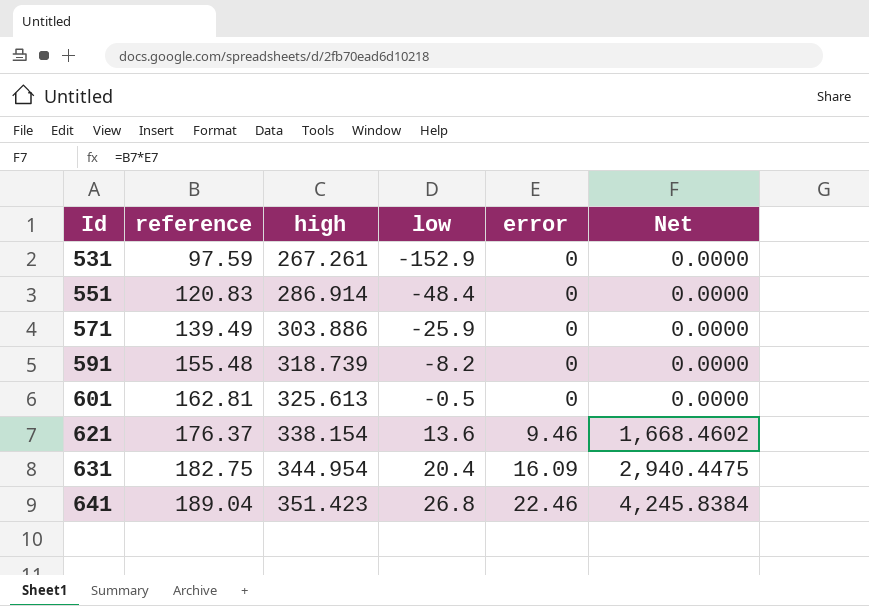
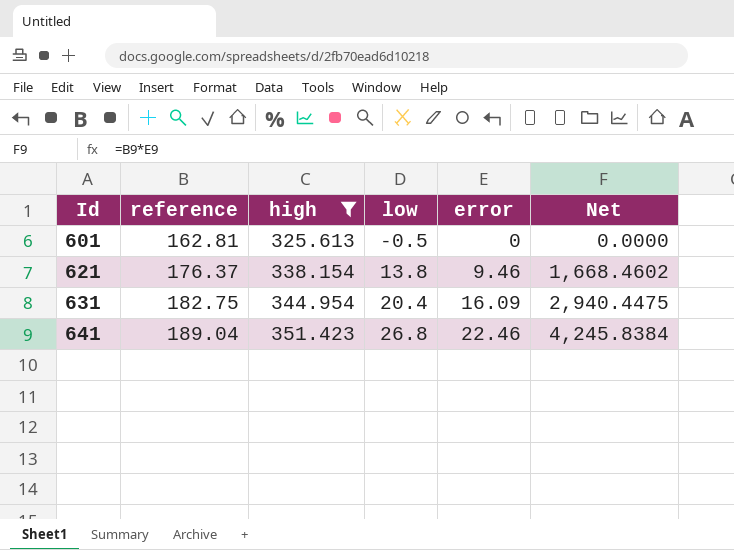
filter: none -> high >= 325.613
621 | low: 13.6 -> 13.8

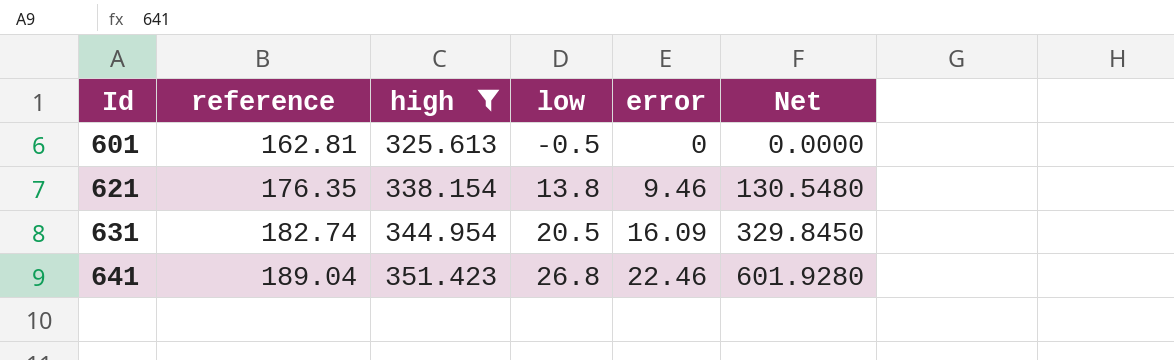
column Net | formula: [reference] * [error] -> [low] * [error]
621 | reference: 176.37 -> 176.35
631 | reference: 182.75 -> 182.74
631 | low: 20.4 -> 20.5

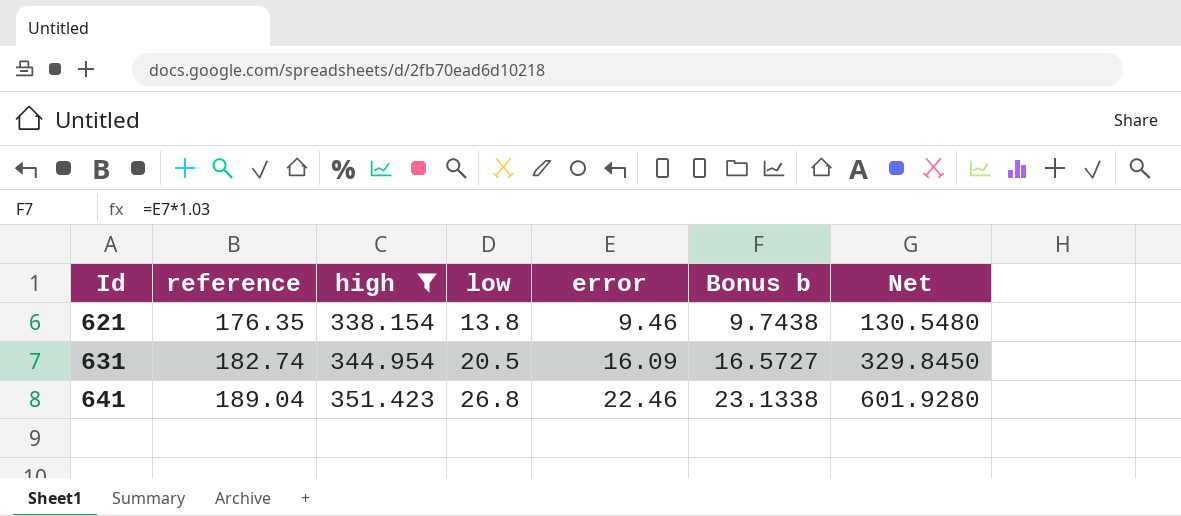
column Bonus b | formula: none -> [error] * 1.03
row 601: 162.81 | 325.613 | -0.5 | 0 | 0.0000 -> none

